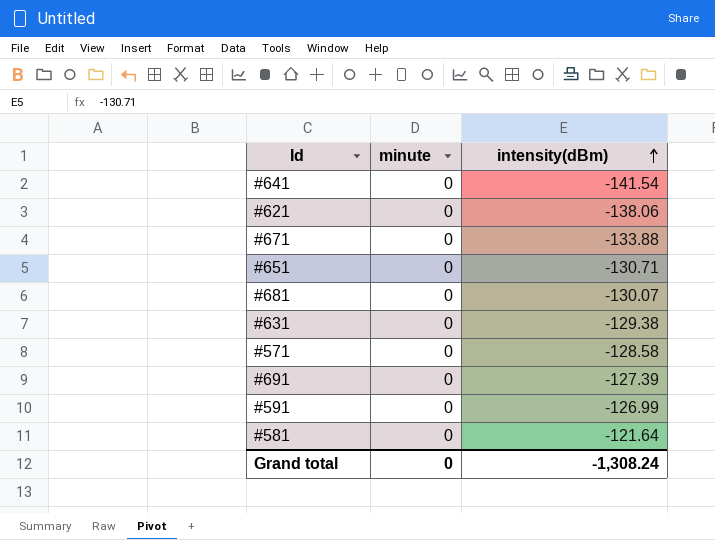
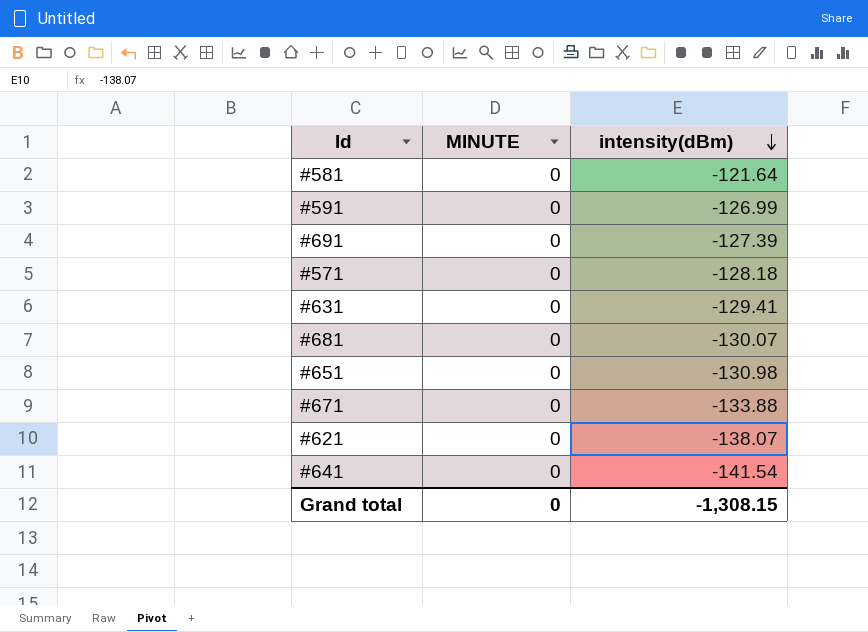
row order: intensity(dBm) ascending -> intensity(dBm) descending
column name: minute -> MINUTE
#571 | intensity(dBm): -128.58 -> -128.18
#631 | intensity(dBm): -129.38 -> -129.41
#651 | intensity(dBm): -130.71 -> -130.98
#621 | intensity(dBm): -138.06 -> -138.07
Grand total | intensity(dBm): -1,308.24 -> -1,308.15

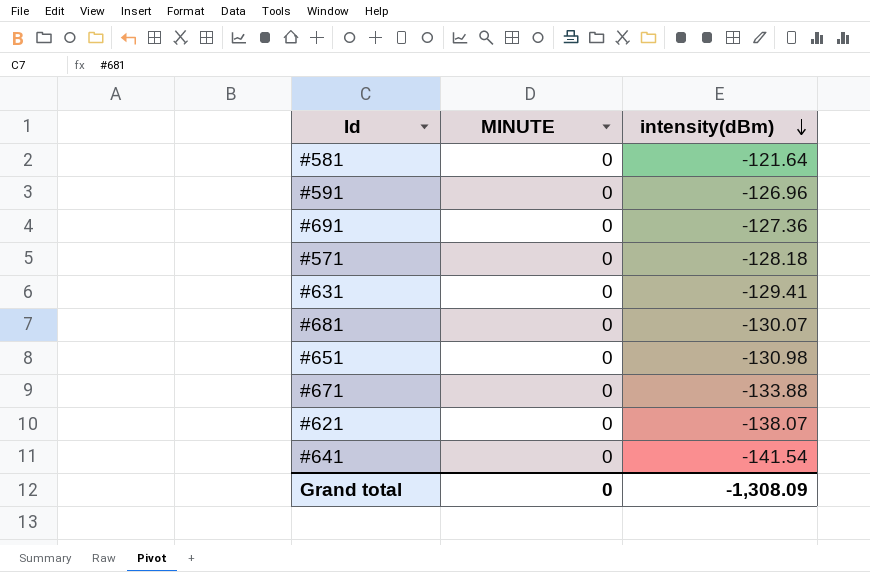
#591 | intensity(dBm): -126.99 -> -126.96
#691 | intensity(dBm): -127.39 -> -127.36
Grand total | intensity(dBm): -1,308.15 -> -1,308.09

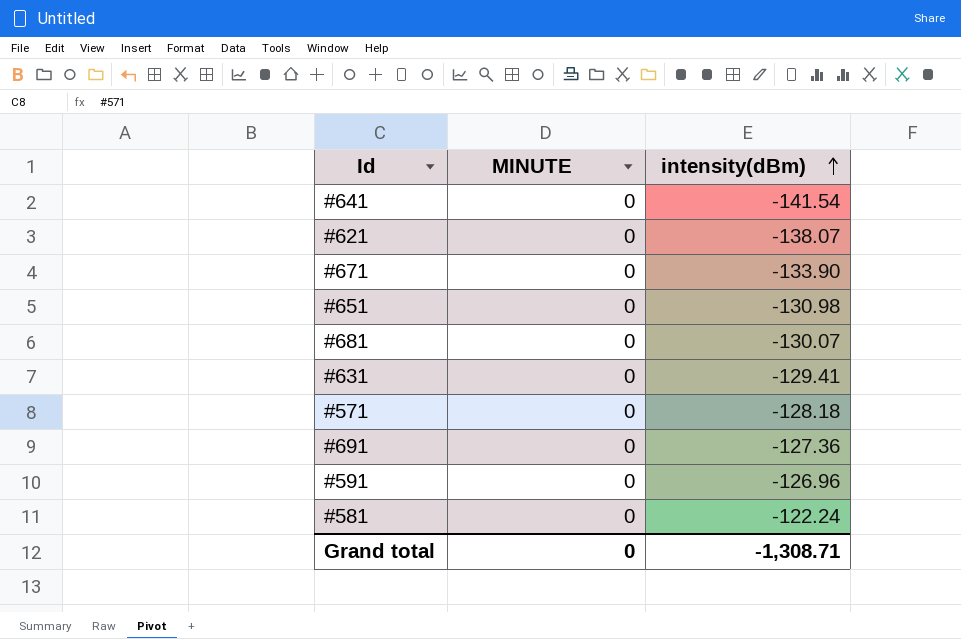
row order: intensity(dBm) descending -> intensity(dBm) ascending
#671 | intensity(dBm): -133.88 -> -133.90
#581 | intensity(dBm): -121.64 -> -122.24
Grand total | intensity(dBm): -1,308.09 -> -1,308.71

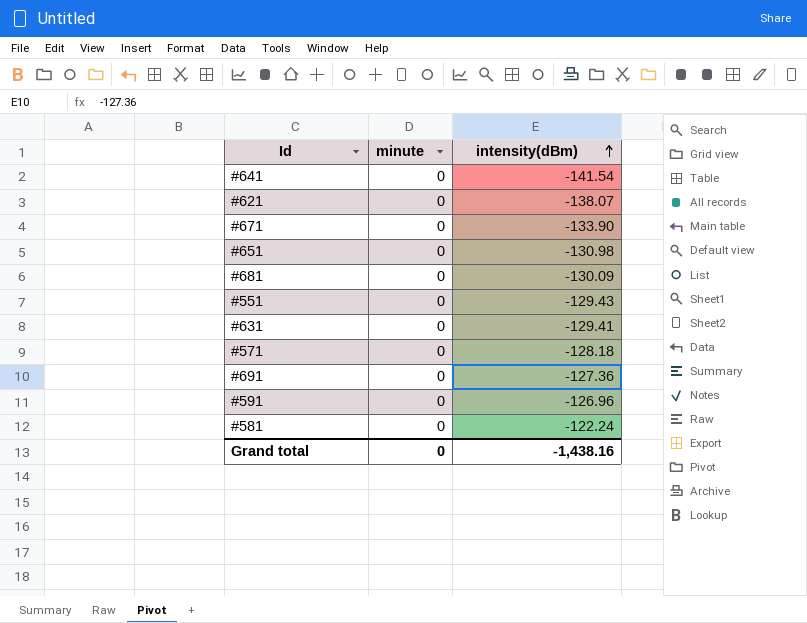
column name: MINUTE -> minute
#681 | intensity(dBm): -130.07 -> -130.09
row #551: none -> 0 | -129.43
Grand total | intensity(dBm): -1,308.71 -> -1,438.16

